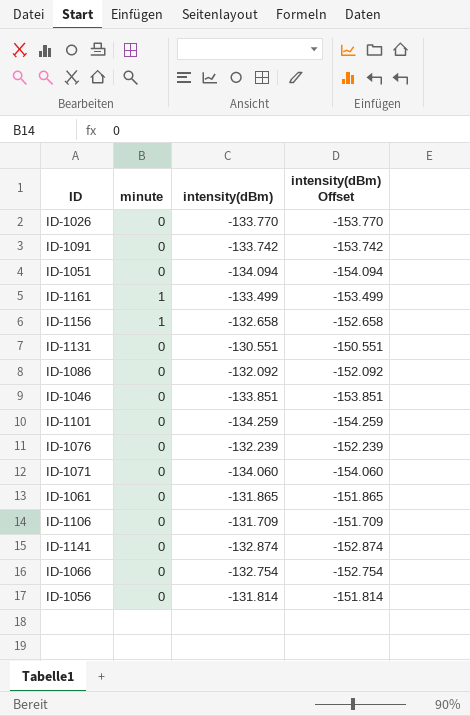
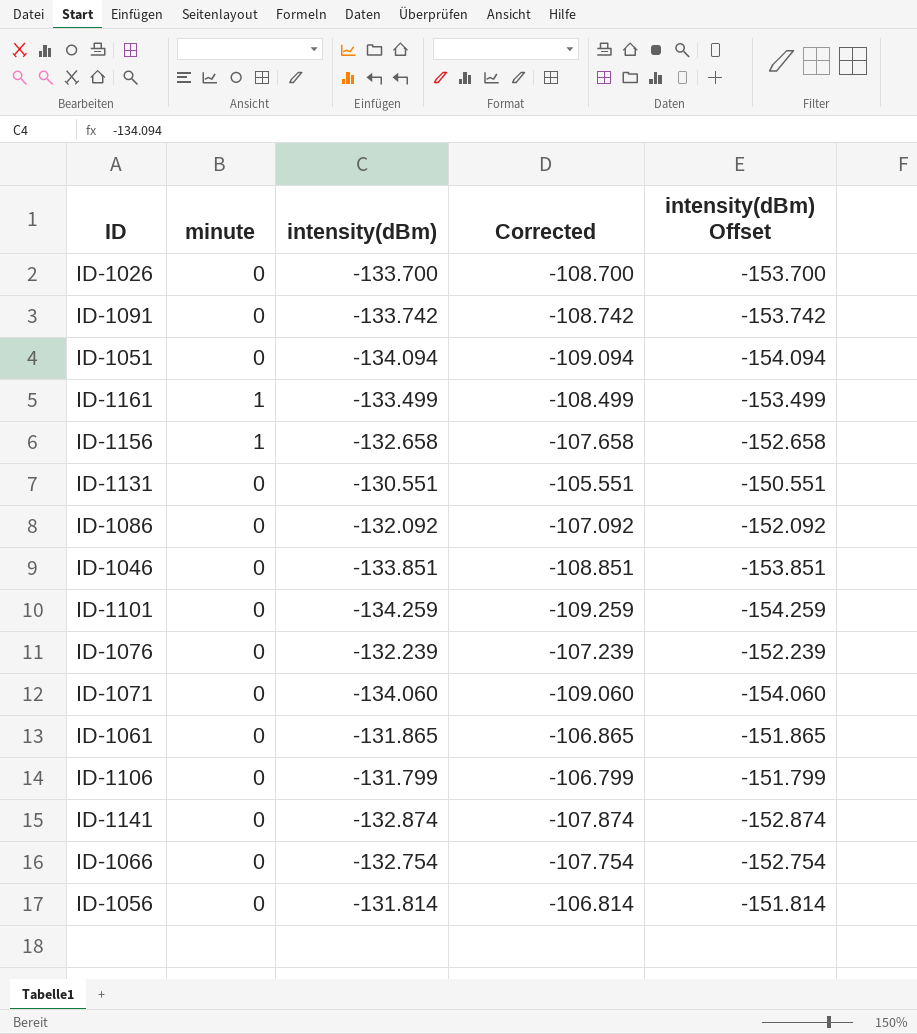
column Corrected | formula: none -> [intensity(dBm)] + 25
ID-1026 | intensity(dBm): -133.770 -> -133.700
ID-1026 | intensity(dBm) Offset: -153.770 -> -153.700
ID-1106 | intensity(dBm): -131.709 -> -131.799
ID-1106 | intensity(dBm) Offset: -151.709 -> -151.799

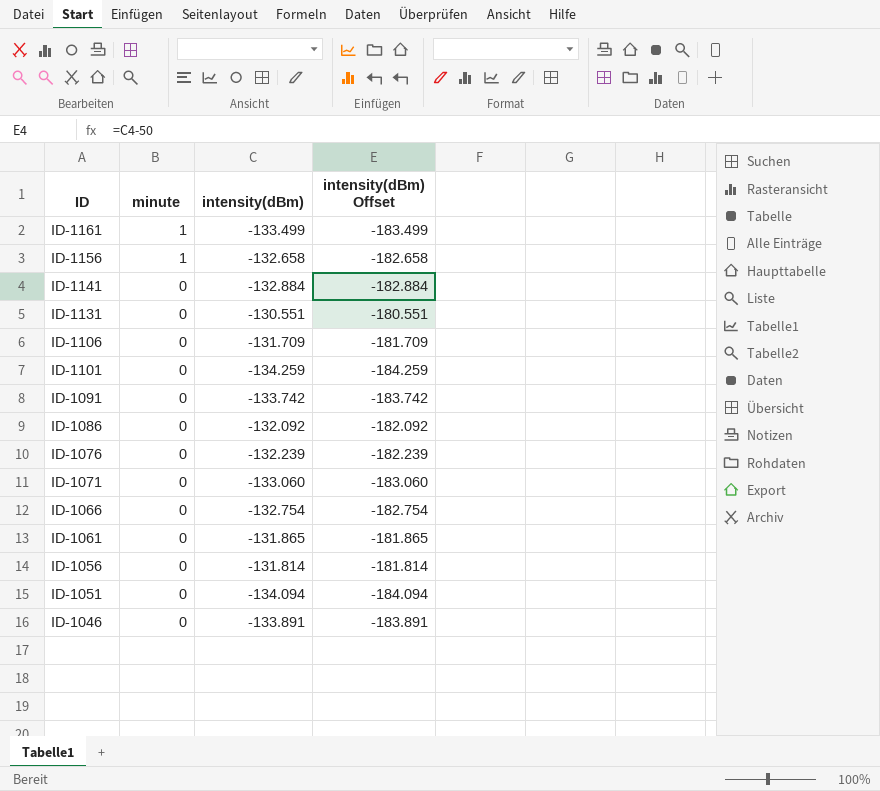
row order: none -> ID descending
column Corrected | formula: [intensity(dBm)] + 25 -> none
column intensity(dBm) Offset | formula: [intensity(dBm)] - 20 -> [intensity(dBm)] - 50
row ID-1026: 0 | -133.700 | -108.700 | -153.700 -> none
ID-1141 | intensity(dBm): -132.874 -> -132.884
ID-1106 | intensity(dBm): -131.799 -> -131.709
ID-1071 | intensity(dBm): -134.060 -> -133.060
ID-1046 | intensity(dBm): -133.851 -> -133.891

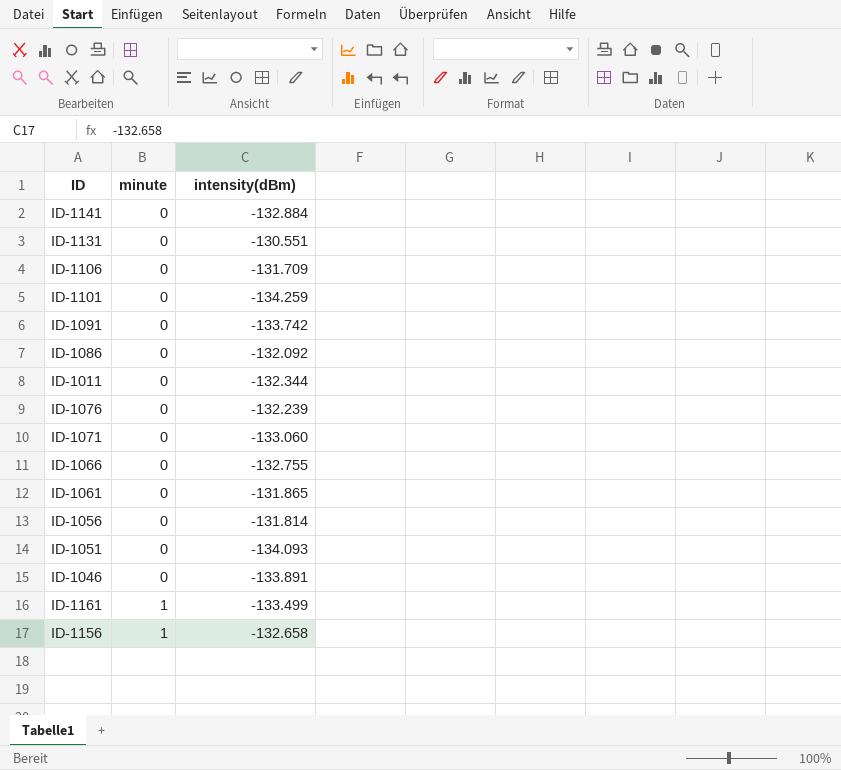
row order: ID descending -> minute ascending
column intensity(dBm) Offset | formula: [intensity(dBm)] - 50 -> none
row ID-1011: none -> 0 | -132.344
ID-1066 | intensity(dBm): -132.754 -> -132.755
ID-1051 | intensity(dBm): -134.094 -> -134.093

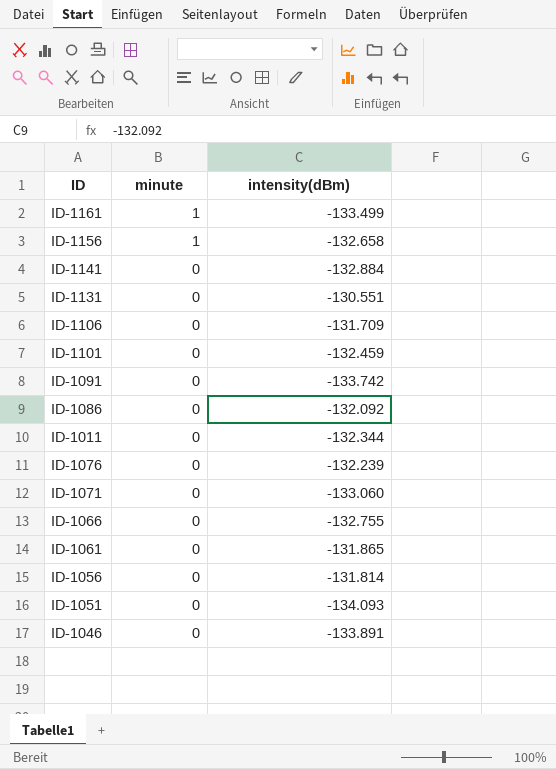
row order: minute ascending -> minute descending
ID-1101 | intensity(dBm): -134.259 -> -132.459

